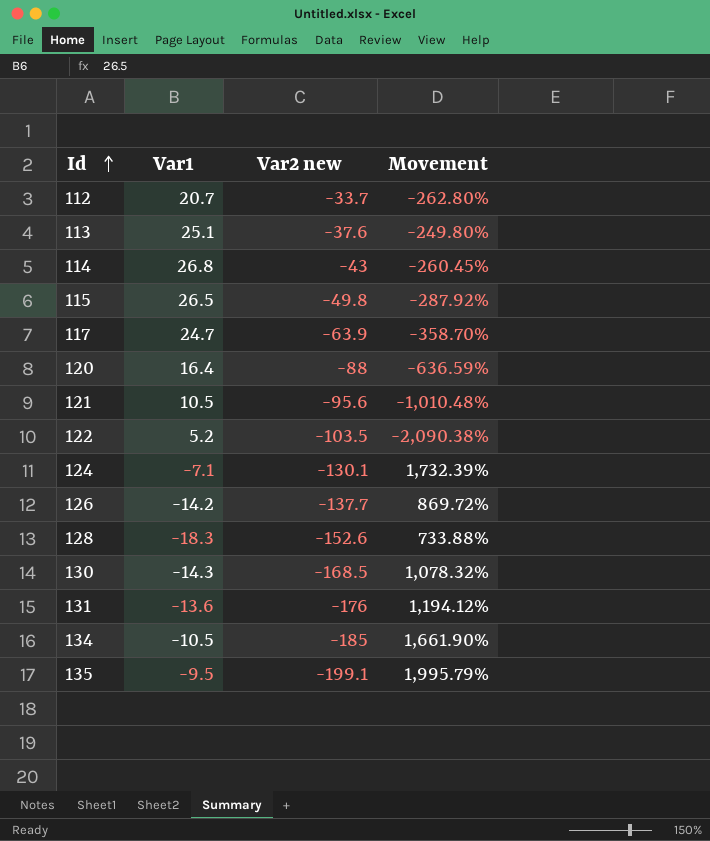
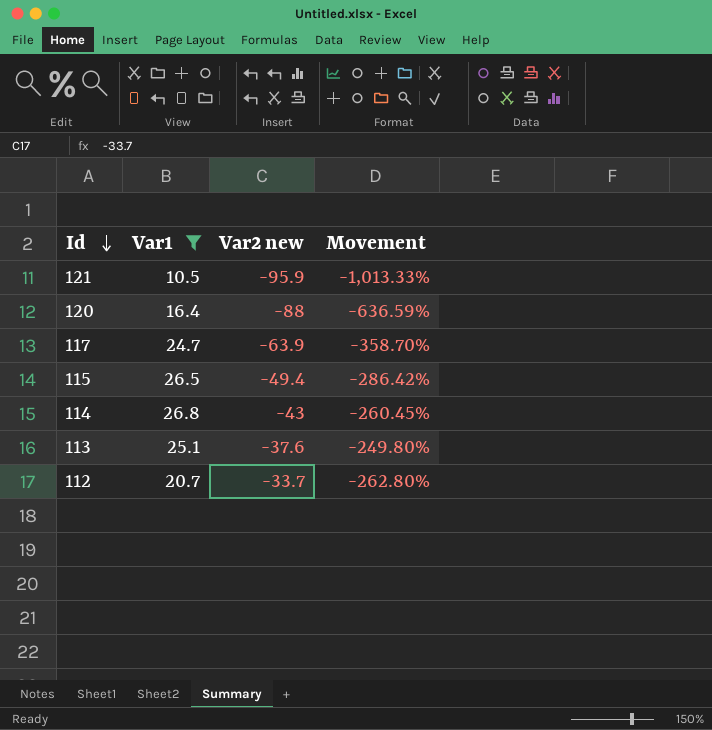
filter: none -> Var1 >= 10.5
row order: Id ascending -> Id descending
121 | Var2 new: -95.6 -> -95.9
121 | Movement: -1,010.48% -> -1,013.33%
115 | Var2 new: -49.8 -> -49.4
115 | Movement: -287.92% -> -286.42%

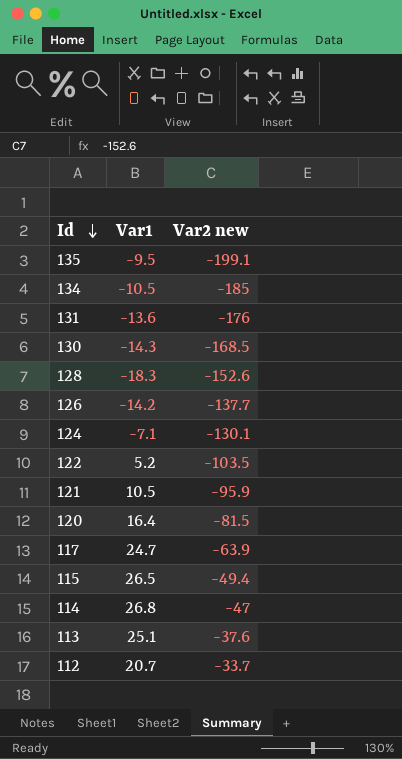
filter: Var1 >= 10.5 -> none
column Movement | formula: ([Var2 new] - [Var1]) / [Var1] -> none
120 | Var2 new: -88 -> -81.5
114 | Var2 new: -43 -> -47

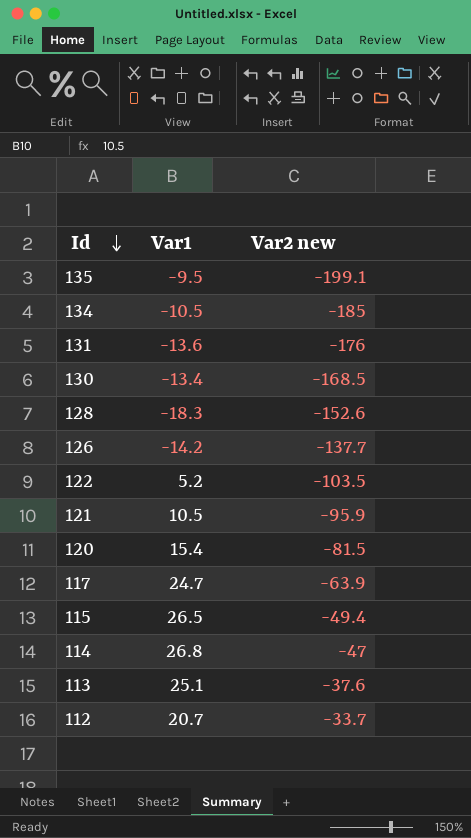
row 124: -7.1 | -130.1 -> none
130 | Var1: -14.3 -> -13.4
120 | Var1: 16.4 -> 15.4

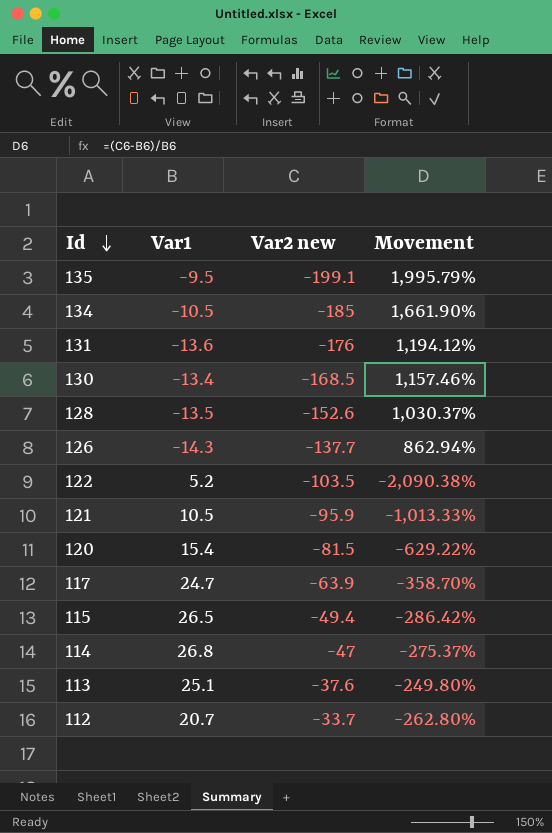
column Movement | formula: none -> ([Var2 new] - [Var1]) / [Var1]
128 | Var1: -18.3 -> -13.5
126 | Var1: -14.2 -> -14.3

